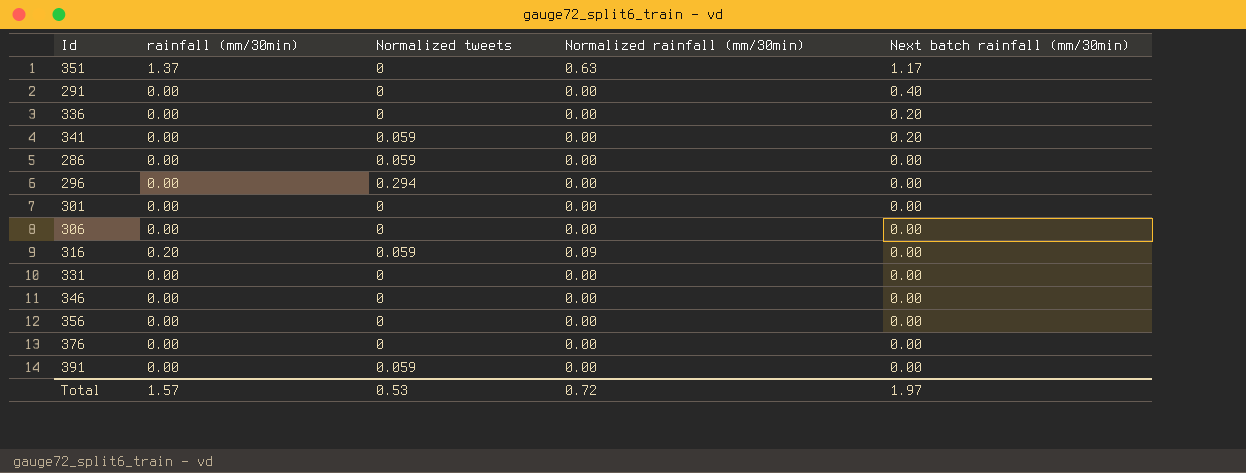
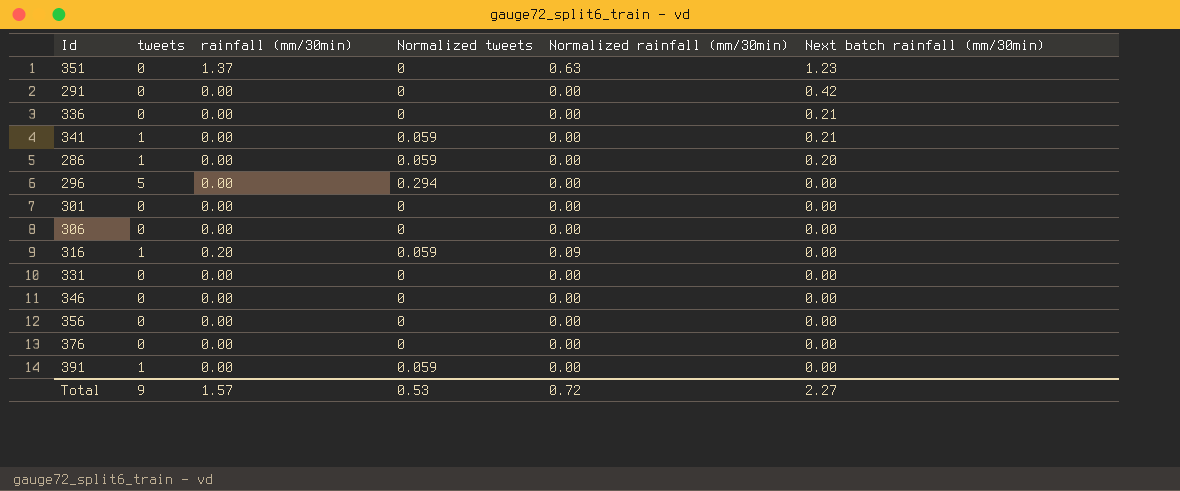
column tweets | position: none -> 2
351 | Next batch rainfall (mm/30min): 1.17 -> 1.23
291 | Next batch rainfall (mm/30min): 0.40 -> 0.42
336 | Next batch rainfall (mm/30min): 0.20 -> 0.21
341 | Next batch rainfall (mm/30min): 0.20 -> 0.21
286 | Next batch rainfall (mm/30min): 0.00 -> 0.20
Total | Next batch rainfall (mm/30min): 1.97 -> 2.27

